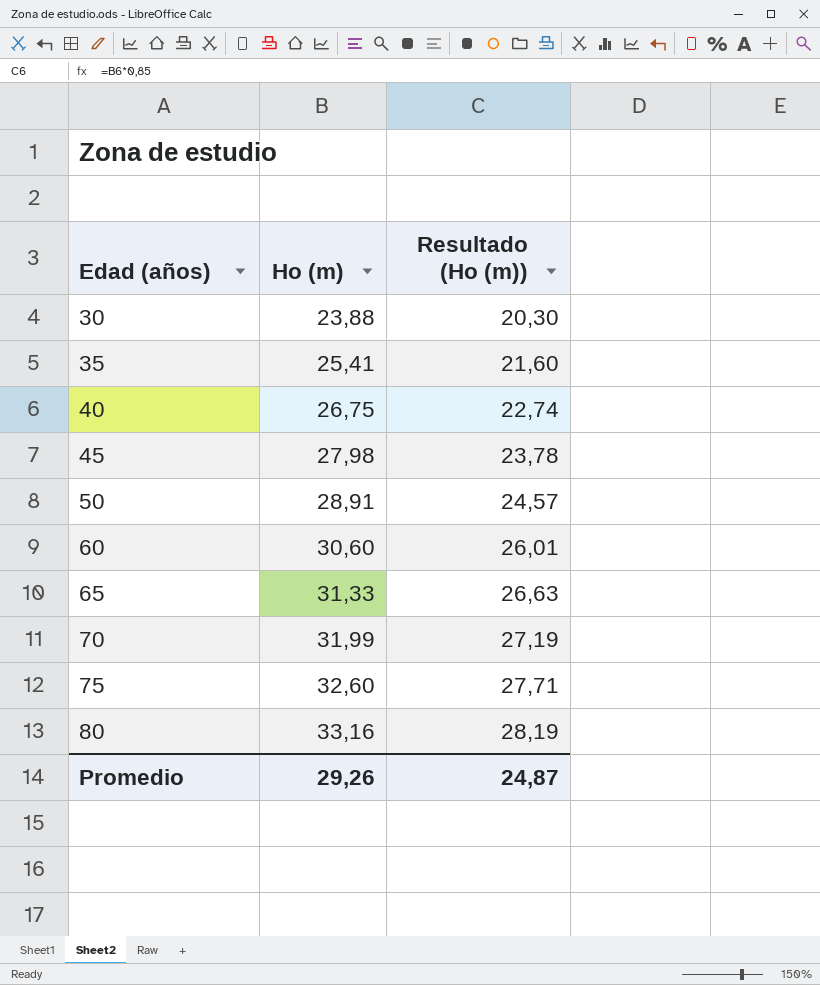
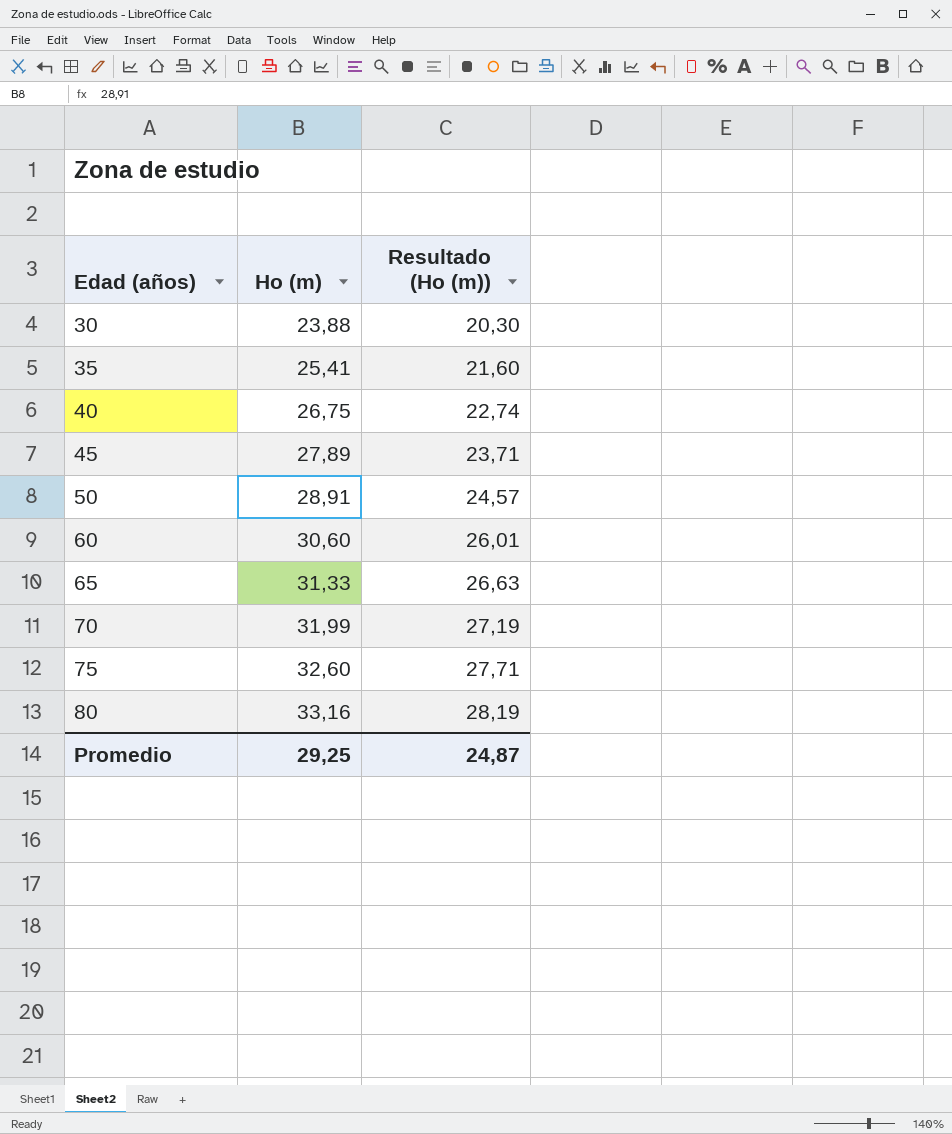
45 | Ho (m): 27,98 -> 27,89
45 | Resultado (Ho (m)): 23,78 -> 23,71
Promedio | Ho (m): 29,26 -> 29,25

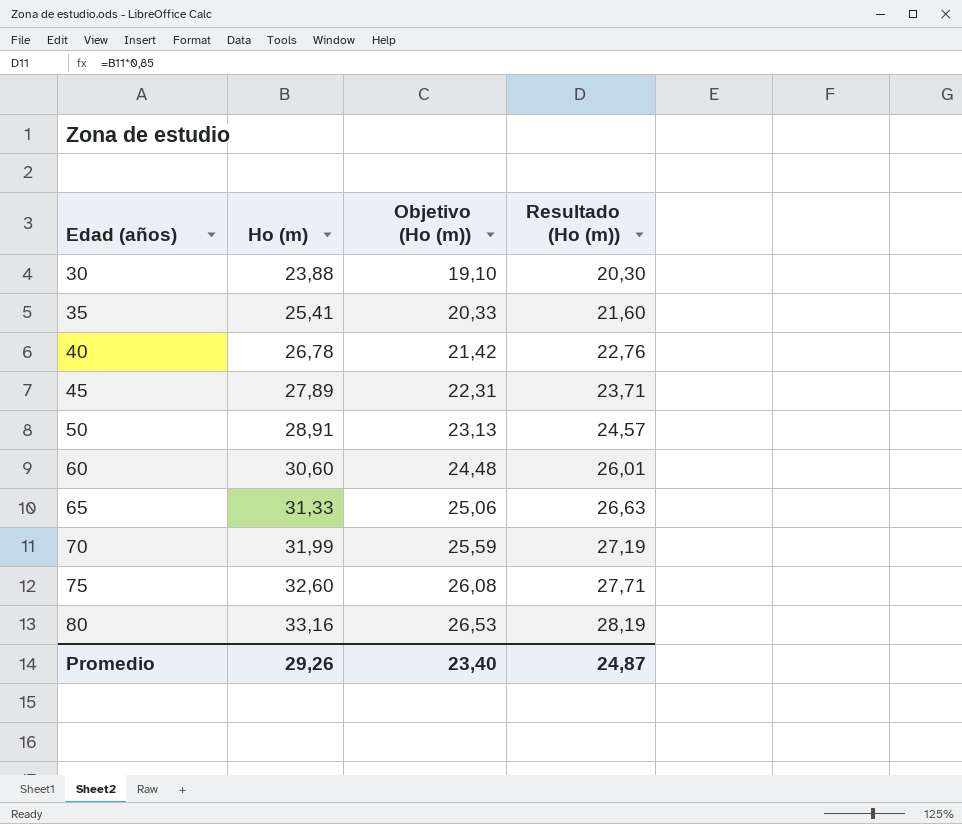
column Objetivo (Ho (m)) | formula: none -> [Ho (m)] * 0,8
40 | Ho (m): 26,75 -> 26,78
40 | Resultado (Ho (m)): 22,74 -> 22,76
Promedio | Ho (m): 29,25 -> 29,26

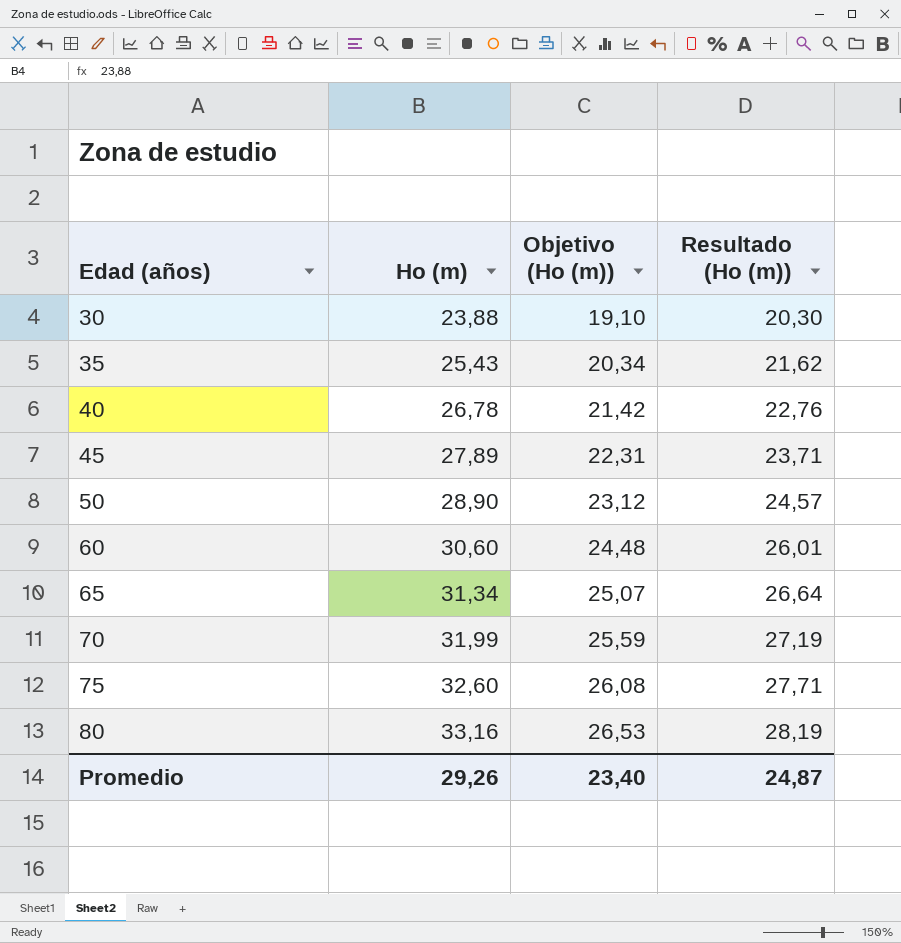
35 | Ho (m): 25,41 -> 25,43
35 | Objetivo (Ho (m)): 20,33 -> 20,34
35 | Resultado (Ho (m)): 21,60 -> 21,62
50 | Ho (m): 28,91 -> 28,90
50 | Objetivo (Ho (m)): 23,13 -> 23,12
65 | Ho (m): 31,33 -> 31,34
65 | Objetivo (Ho (m)): 25,06 -> 25,07
65 | Resultado (Ho (m)): 26,63 -> 26,64

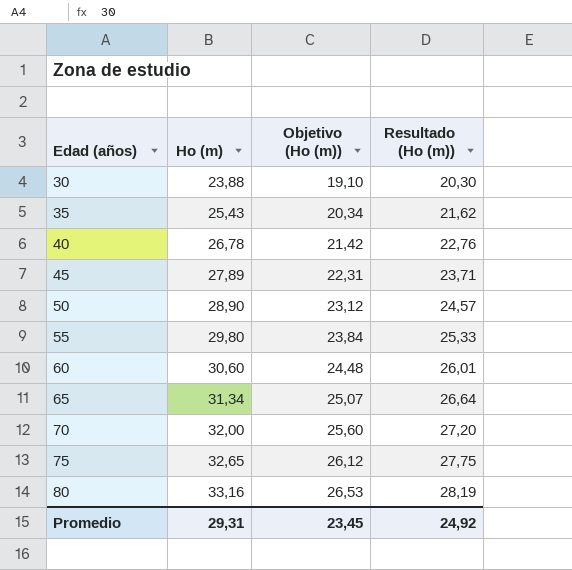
row 55: none -> 29,80 | 23,84 | 25,33
70 | Ho (m): 31,99 -> 32,00
70 | Objetivo (Ho (m)): 25,59 -> 25,60
70 | Resultado (Ho (m)): 27,19 -> 27,20
75 | Ho (m): 32,60 -> 32,65
75 | Objetivo (Ho (m)): 26,08 -> 26,12
75 | Resultado (Ho (m)): 27,71 -> 27,75
Promedio | Ho (m): 29,26 -> 29,31
Promedio | Objetivo (Ho (m)): 23,40 -> 23,45
Promedio | Resultado (Ho (m)): 24,87 -> 24,92

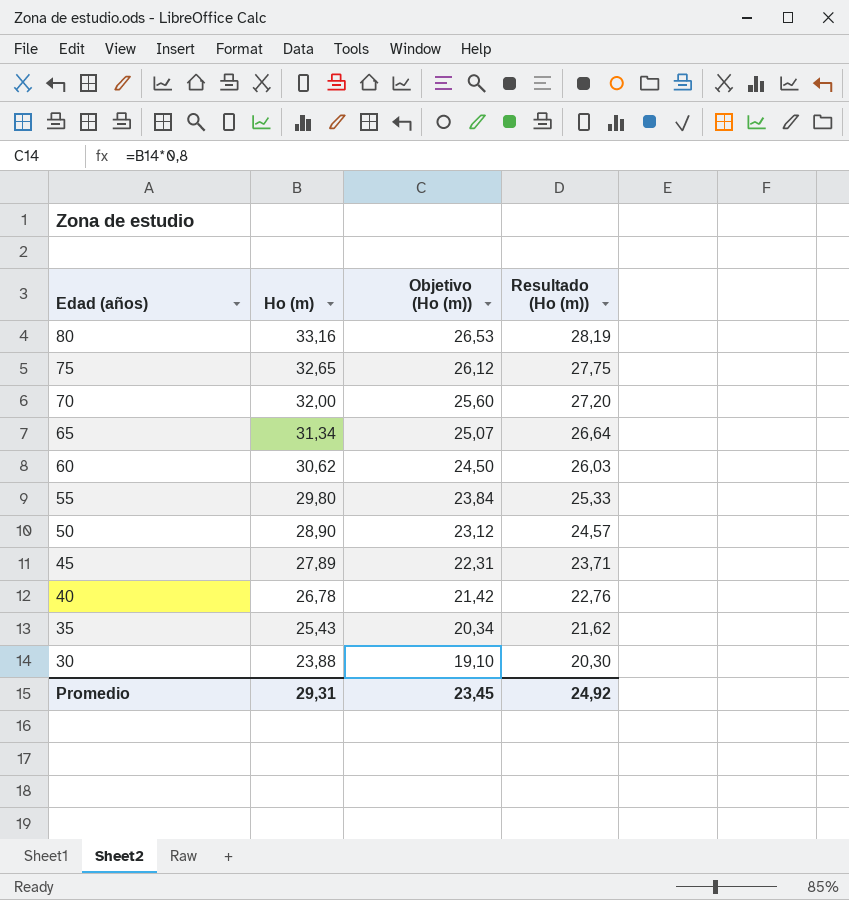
row order: Edad (años) ascending -> Edad (años) descending
60 | Ho (m): 30,60 -> 30,62
60 | Objetivo (Ho (m)): 24,48 -> 24,50
60 | Resultado (Ho (m)): 26,01 -> 26,03

